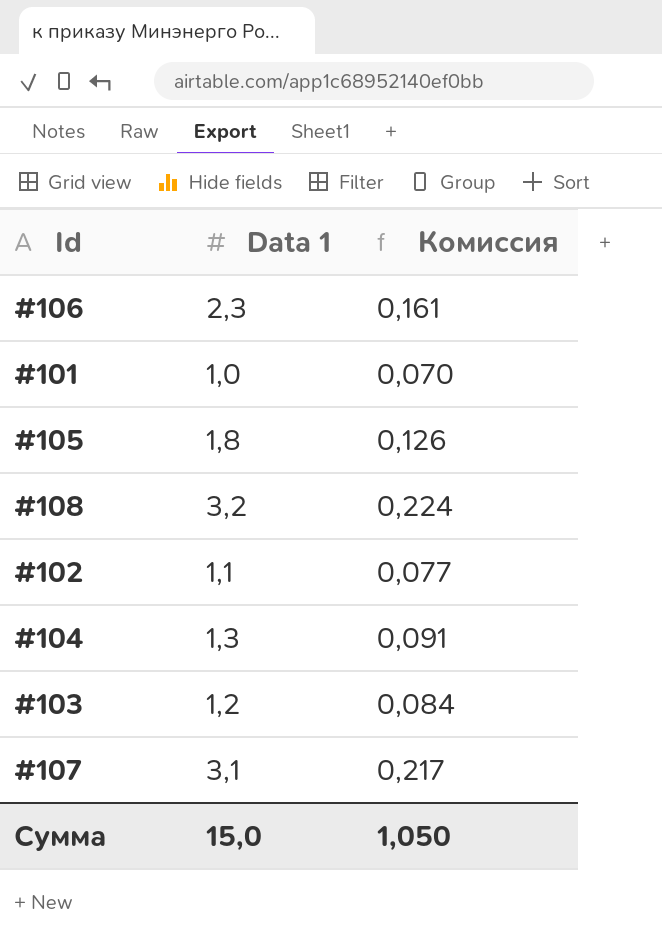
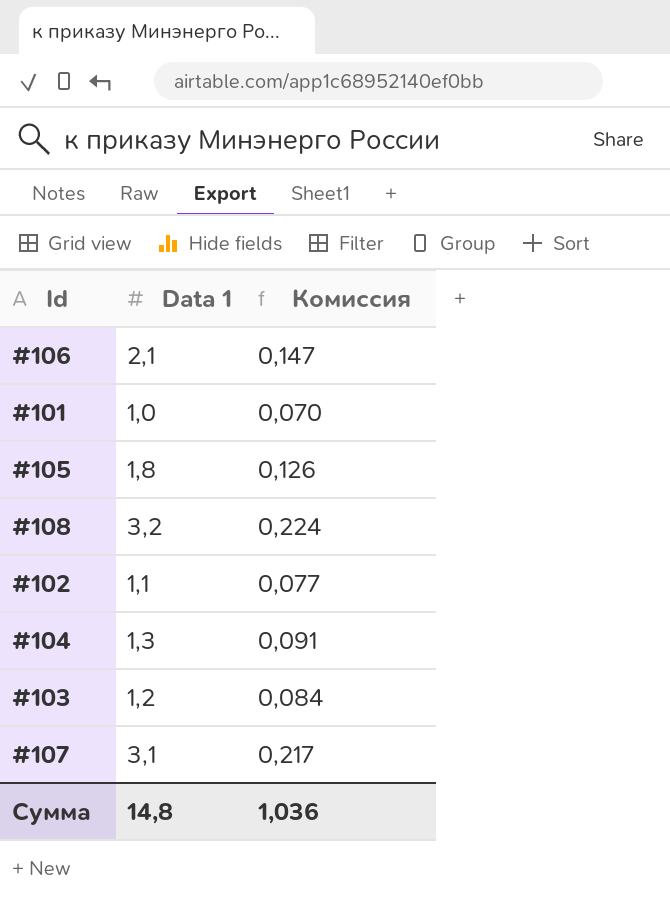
#106 | Data 1: 2,3 -> 2,1
#106 | Комиссия: 0,161 -> 0,147
Сумма | Data 1: 15,0 -> 14,8
Сумма | Комиссия: 1,050 -> 1,036

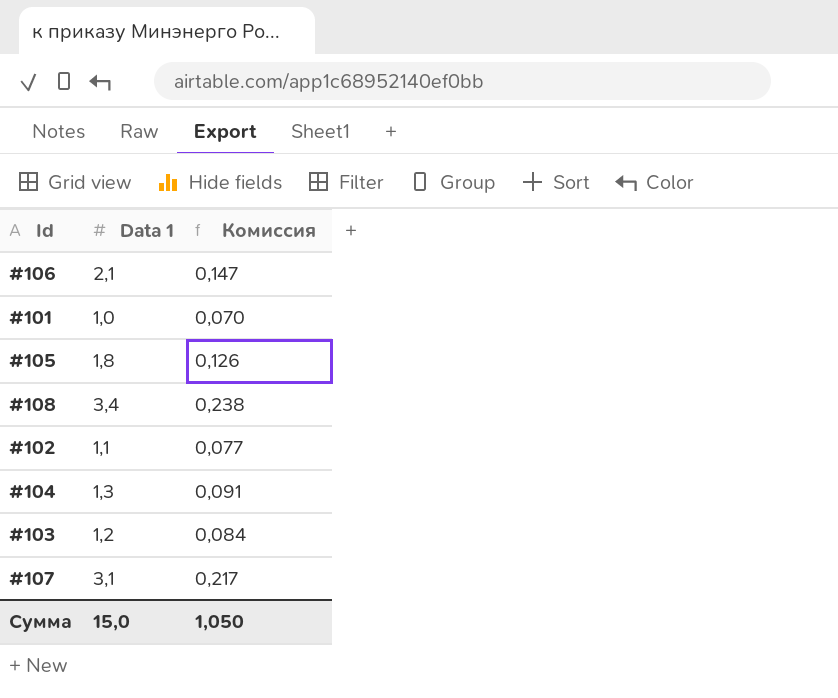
#108 | Data 1: 3,2 -> 3,4
#108 | Комиссия: 0,224 -> 0,238
Сумма | Data 1: 14,8 -> 15,0
Сумма | Комиссия: 1,036 -> 1,050

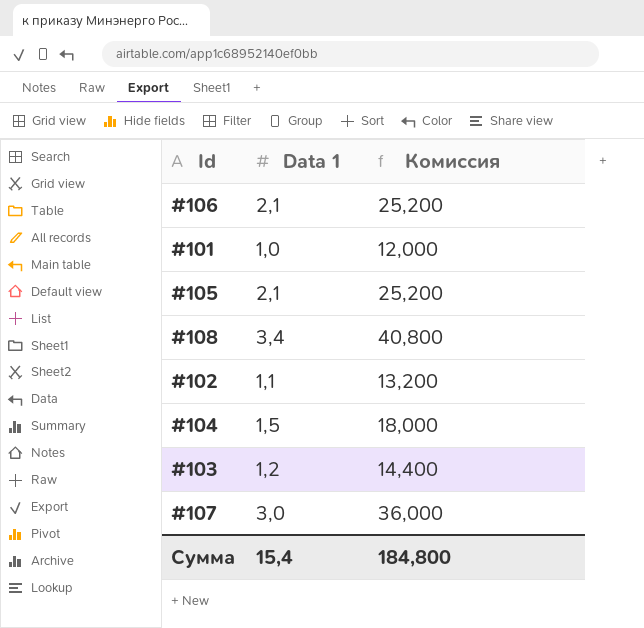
column Комиссия | formula: [Data 1] * 0,07 -> [Data 1] * 12
#105 | Data 1: 1,8 -> 2,1
#104 | Data 1: 1,3 -> 1,5
#107 | Data 1: 3,1 -> 3,0
Сумма | Data 1: 15,0 -> 15,4
Сумма | Комиссия: 1,050 -> 184,800

